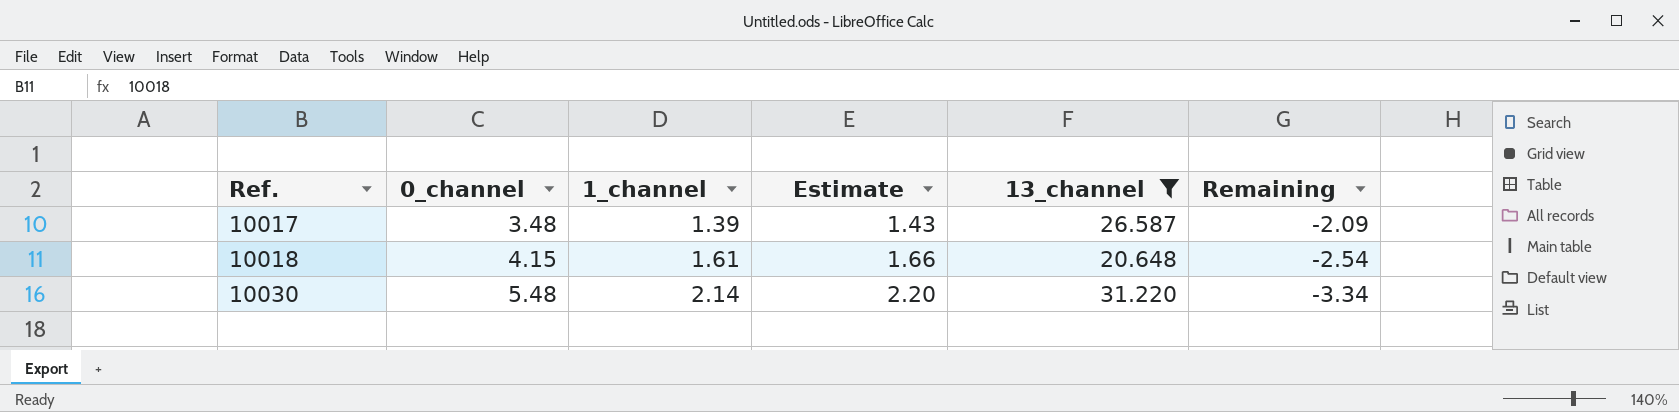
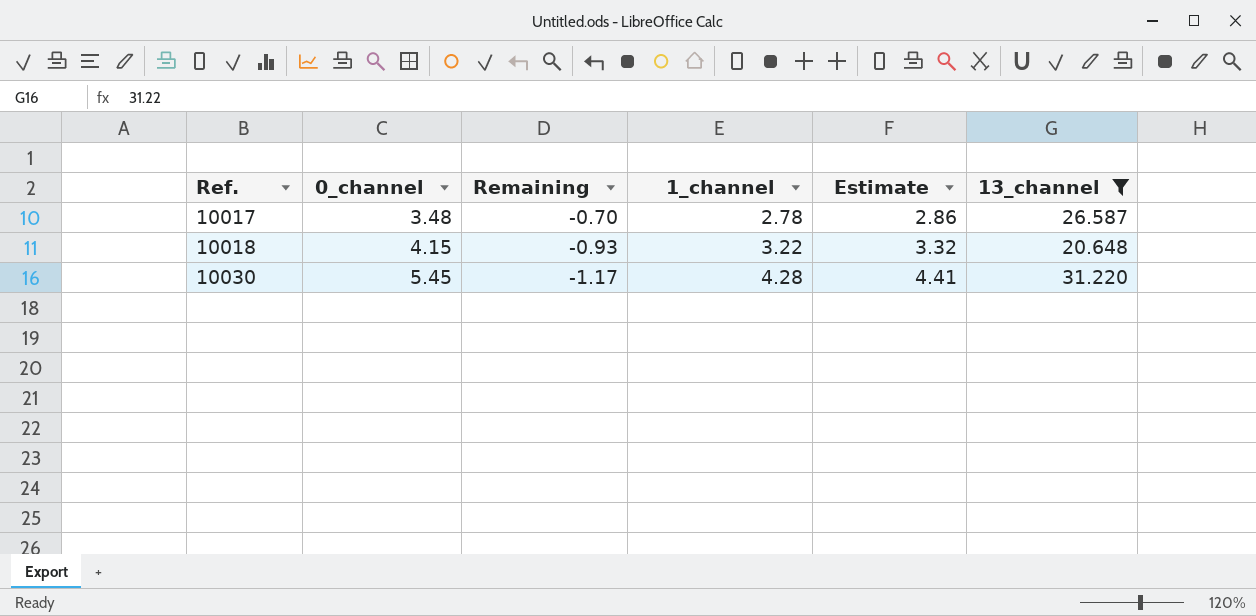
column Remaining | position: 6 -> 3
10017 | Remaining: -2.09 -> -0.70
10017 | 1_channel: 1.39 -> 2.78
10017 | Estimate: 1.43 -> 2.86
10018 | Remaining: -2.54 -> -0.93
10018 | 1_channel: 1.61 -> 3.22
10018 | Estimate: 1.66 -> 3.32
10030 | 0_channel: 5.48 -> 5.45
10030 | Remaining: -3.34 -> -1.17
10030 | 1_channel: 2.14 -> 4.28
10030 | Estimate: 2.20 -> 4.41

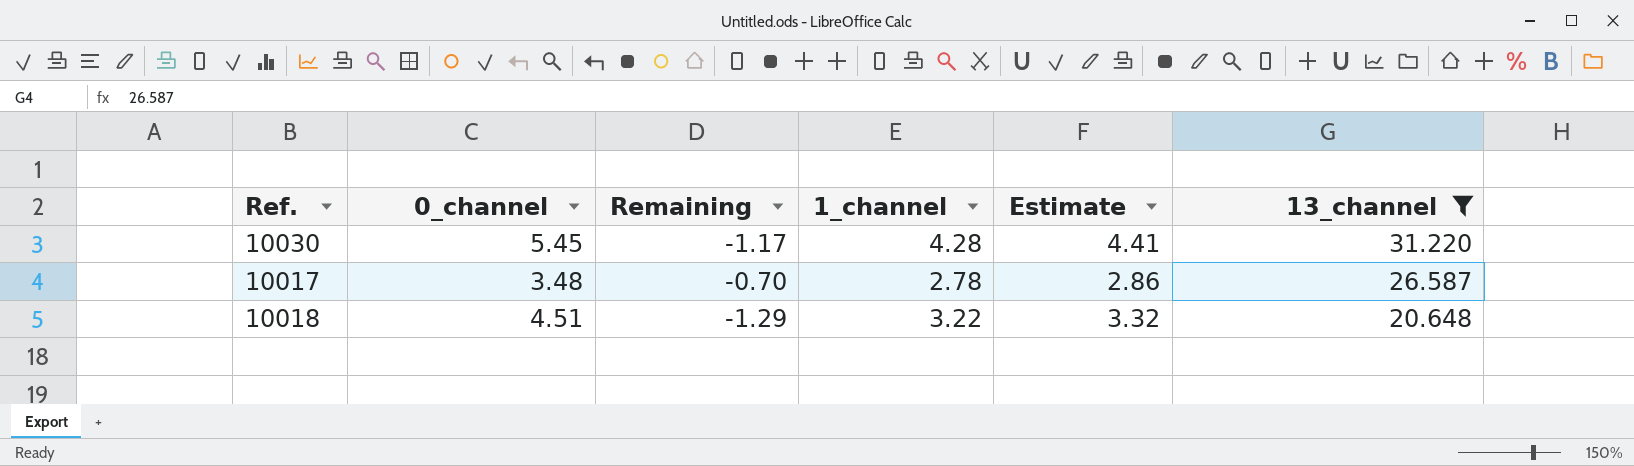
row order: Ref. ascending -> 13_channel descending
10018 | 0_channel: 4.15 -> 4.51
10018 | Remaining: -0.93 -> -1.29

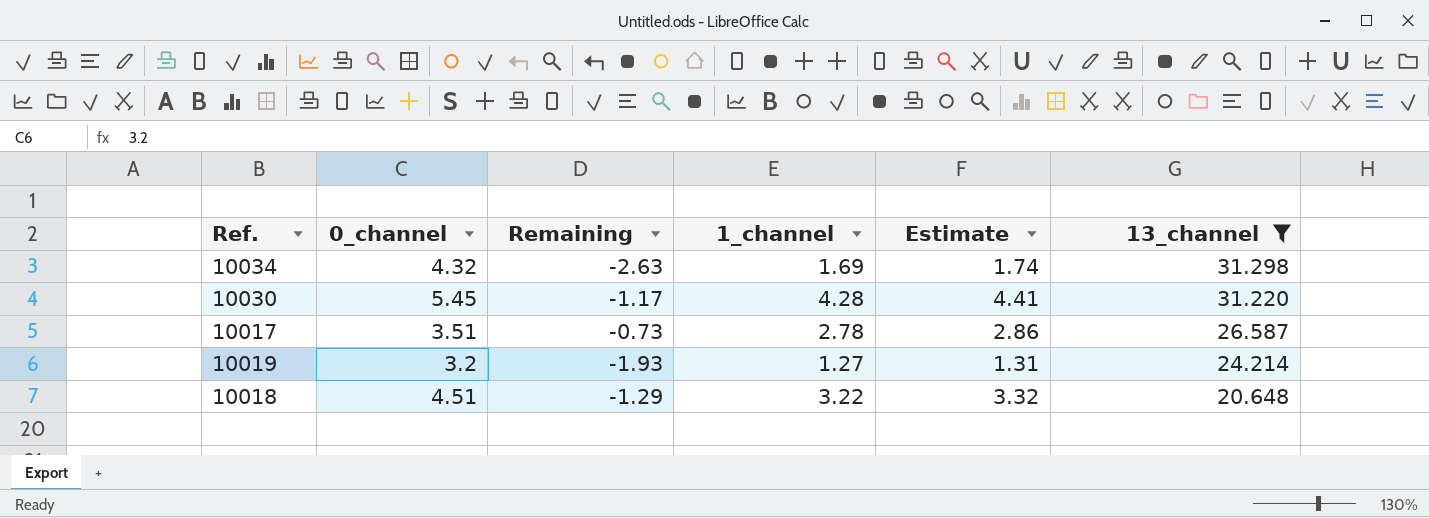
row 10034: none -> 4.32 | -2.63 | 1.69 | 1.74 | 31.298
10017 | 0_channel: 3.48 -> 3.51
10017 | Remaining: -0.70 -> -0.73
row 10019: none -> 3.2 | -1.93 | 1.27 | 1.31 | 24.214

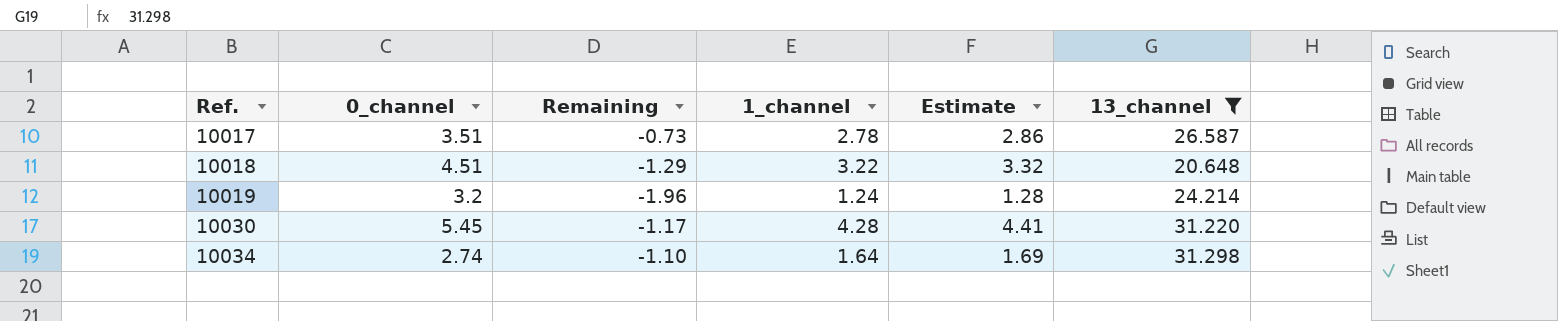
row order: 13_channel descending -> Ref. ascending
10019 | Remaining: -1.93 -> -1.96
10019 | 1_channel: 1.27 -> 1.24
10019 | Estimate: 1.31 -> 1.28
10034 | 0_channel: 4.32 -> 2.74
10034 | Remaining: -2.63 -> -1.10
10034 | 1_channel: 1.69 -> 1.64
10034 | Estimate: 1.74 -> 1.69

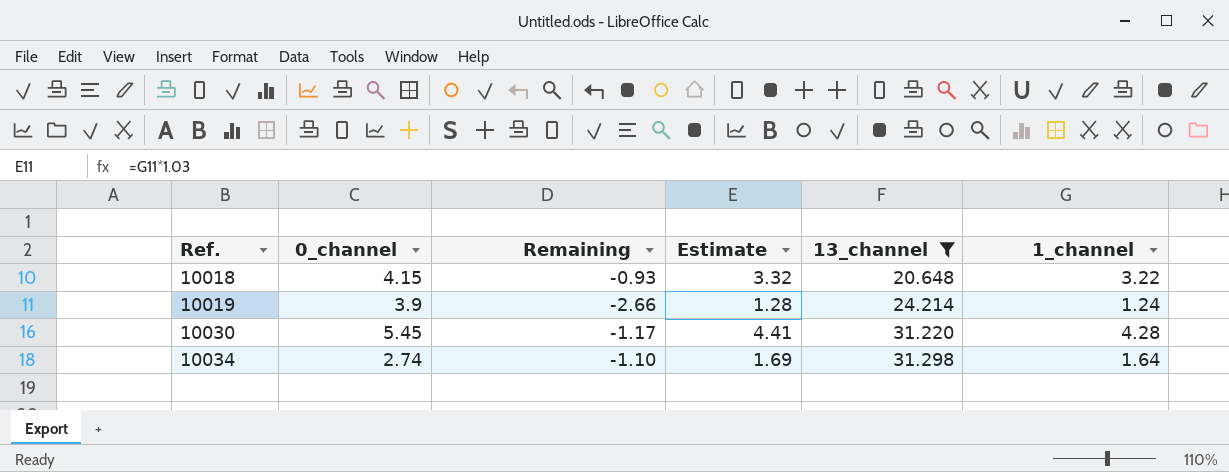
column 1_channel | position: 4 -> 6
row 10017: 3.51 | -0.73 | 2.78 | 2.86 | 26.587 -> none
10018 | 0_channel: 4.51 -> 4.15
10018 | Remaining: -1.29 -> -0.93
10019 | 0_channel: 3.2 -> 3.9
10019 | Remaining: -1.96 -> -2.66

